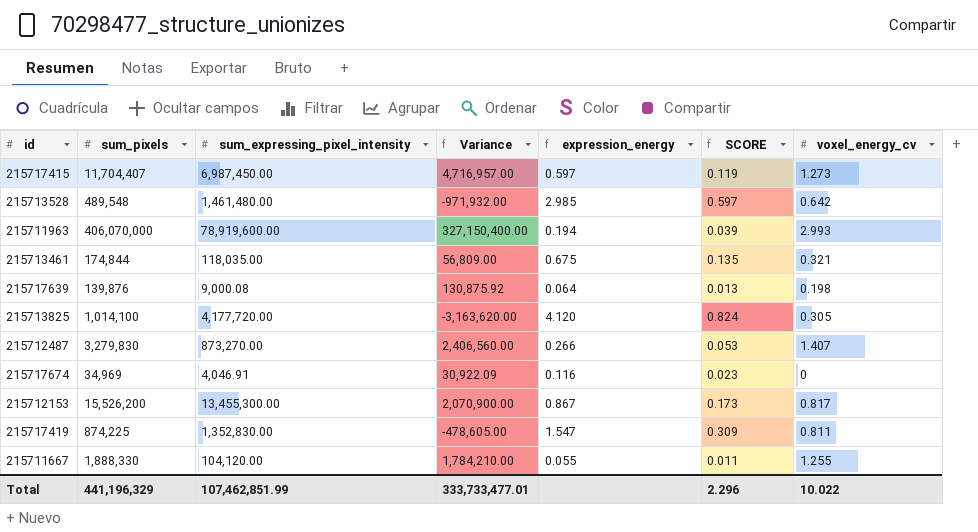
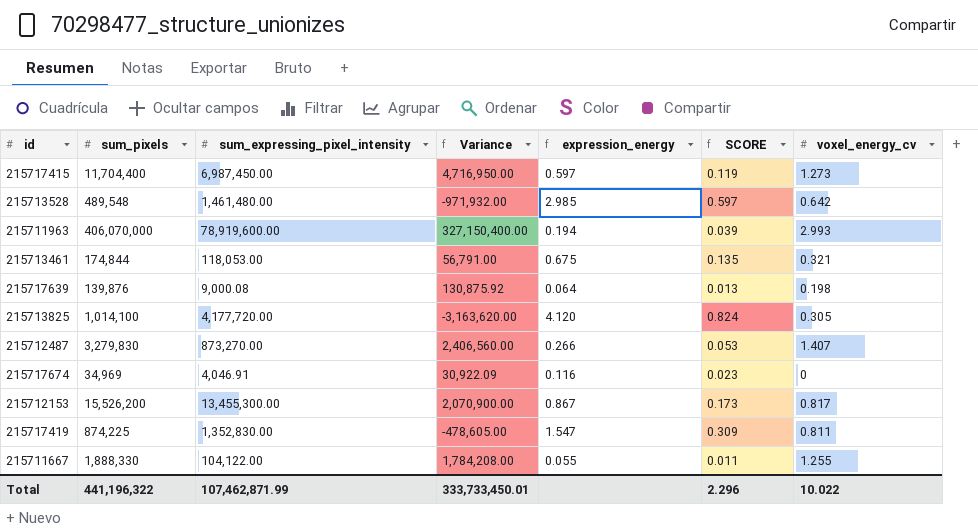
215717415 | sum_pixels: 11,704,407 -> 11,704,400
215717415 | Variance: 4,716,957.00 -> 4,716,950.00
215713461 | sum_expressing_pixel_intensity: 118,035.00 -> 118,053.00
215713461 | Variance: 56,809.00 -> 56,791.00
215711667 | sum_expressing_pixel_intensity: 104,120.00 -> 104,122.00
215711667 | Variance: 1,784,210.00 -> 1,784,208.00
Total | sum_pixels: 441,196,329 -> 441,196,322
Total | sum_expressing_pixel_intensity: 107,462,851.99 -> 107,462,871.99
Total | Variance: 333,733,477.01 -> 333,733,450.01

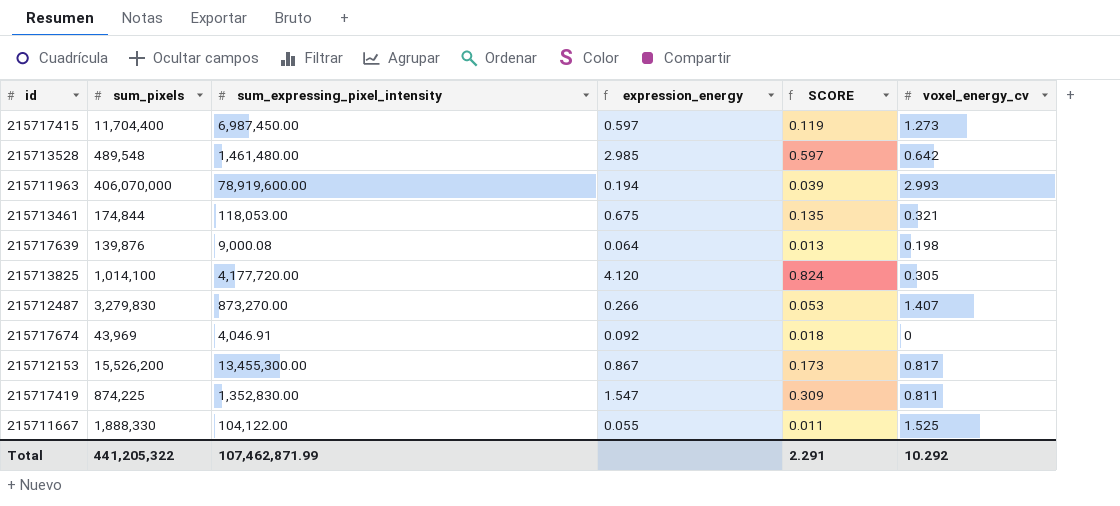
column Variance | formula: [sum_pixels] - [sum_expressing_pixel_intensity] -> none
215717674 | sum_pixels: 34,969 -> 43,969
215717674 | expression_energy: 0.116 -> 0.092
215717674 | SCORE: 0.023 -> 0.018
215711667 | voxel_energy_cv: 1.255 -> 1.525
Total | sum_pixels: 441,196,322 -> 441,205,322
Total | SCORE: 2.296 -> 2.291
Total | voxel_energy_cv: 10.022 -> 10.292

